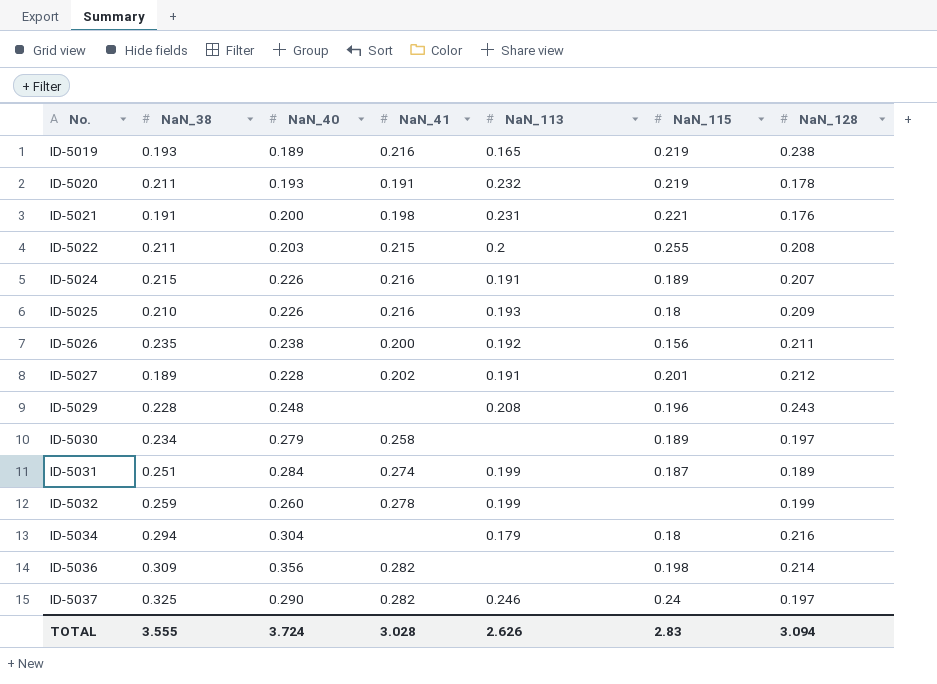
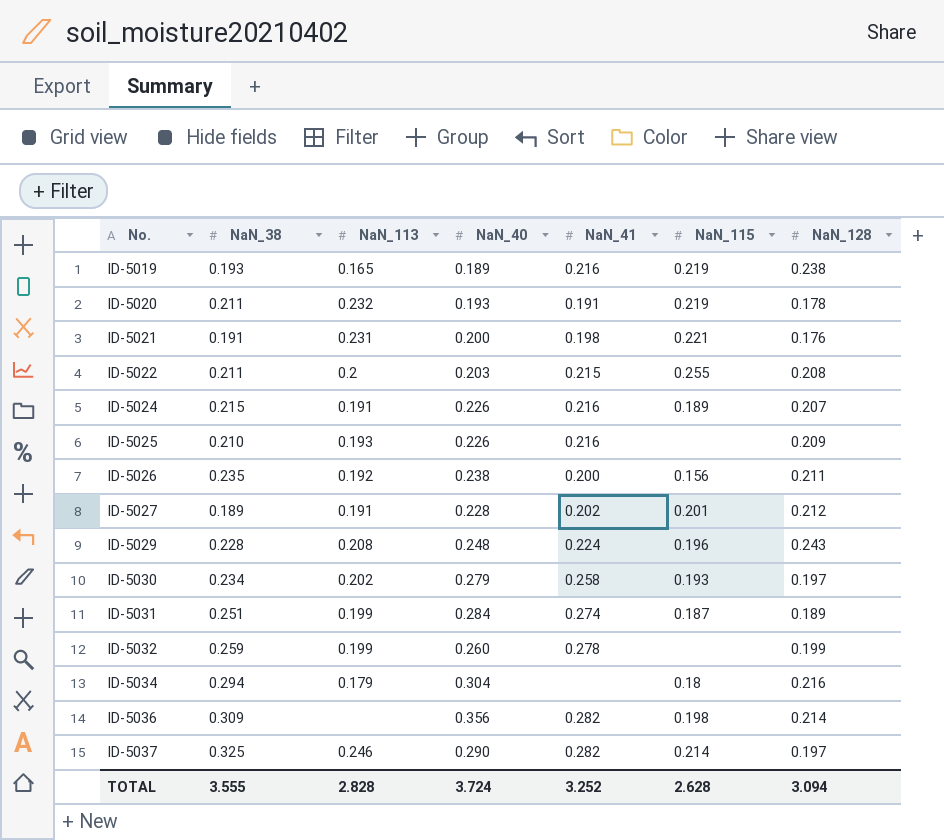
column NaN_113 | position: 5 -> 3
ID-5025 | NaN_115: 0.18 -> none
ID-5029 | NaN_41: none -> 0.224
ID-5030 | NaN_113: none -> 0.202
ID-5030 | NaN_115: 0.189 -> 0.193
ID-5037 | NaN_115: 0.24 -> 0.214
TOTAL | NaN_113: 2.626 -> 2.828
TOTAL | NaN_41: 3.028 -> 3.252
TOTAL | NaN_115: 2.83 -> 2.628

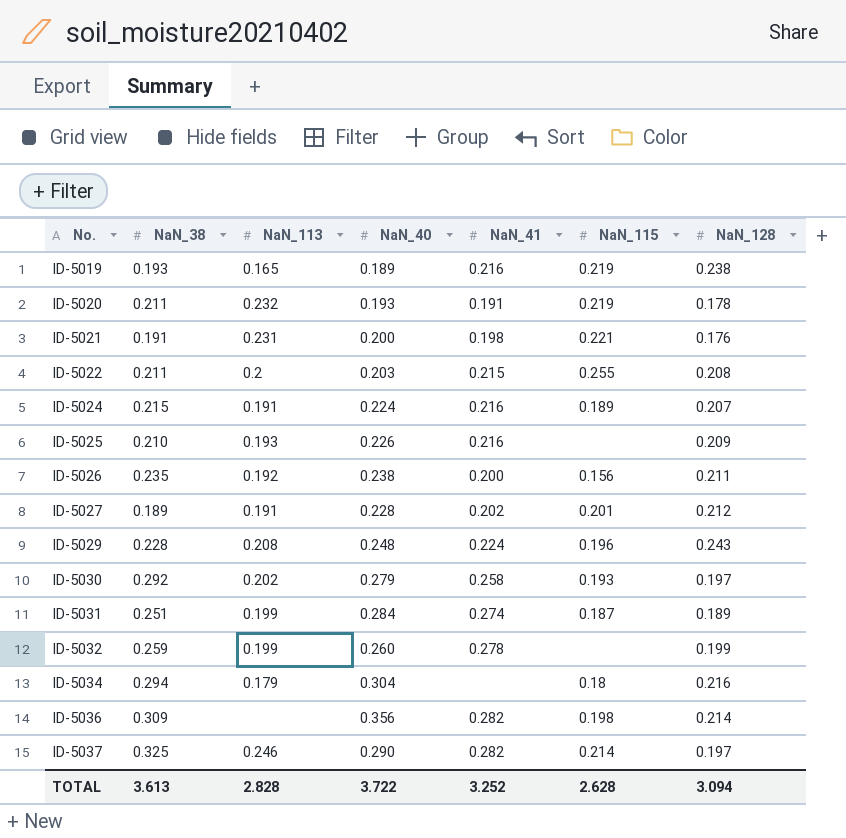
ID-5024 | NaN_40: 0.226 -> 0.224
ID-5030 | NaN_38: 0.234 -> 0.292
TOTAL | NaN_38: 3.555 -> 3.613
TOTAL | NaN_40: 3.724 -> 3.722

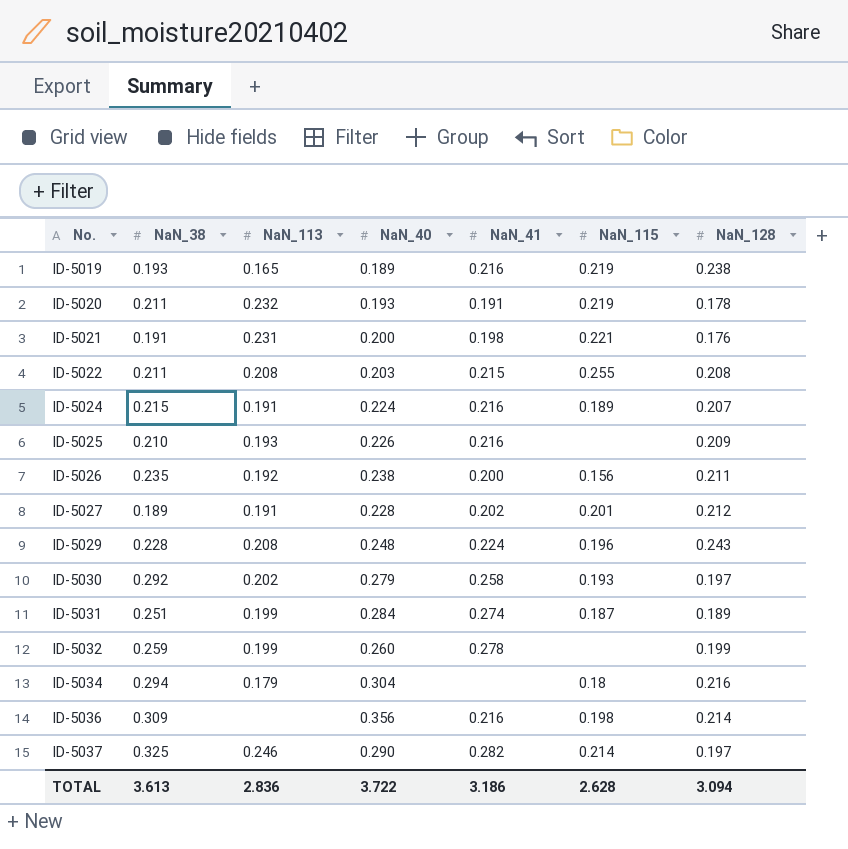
ID-5022 | NaN_113: 0.2 -> 0.208
ID-5036 | NaN_41: 0.282 -> 0.216
TOTAL | NaN_113: 2.828 -> 2.836
TOTAL | NaN_41: 3.252 -> 3.186

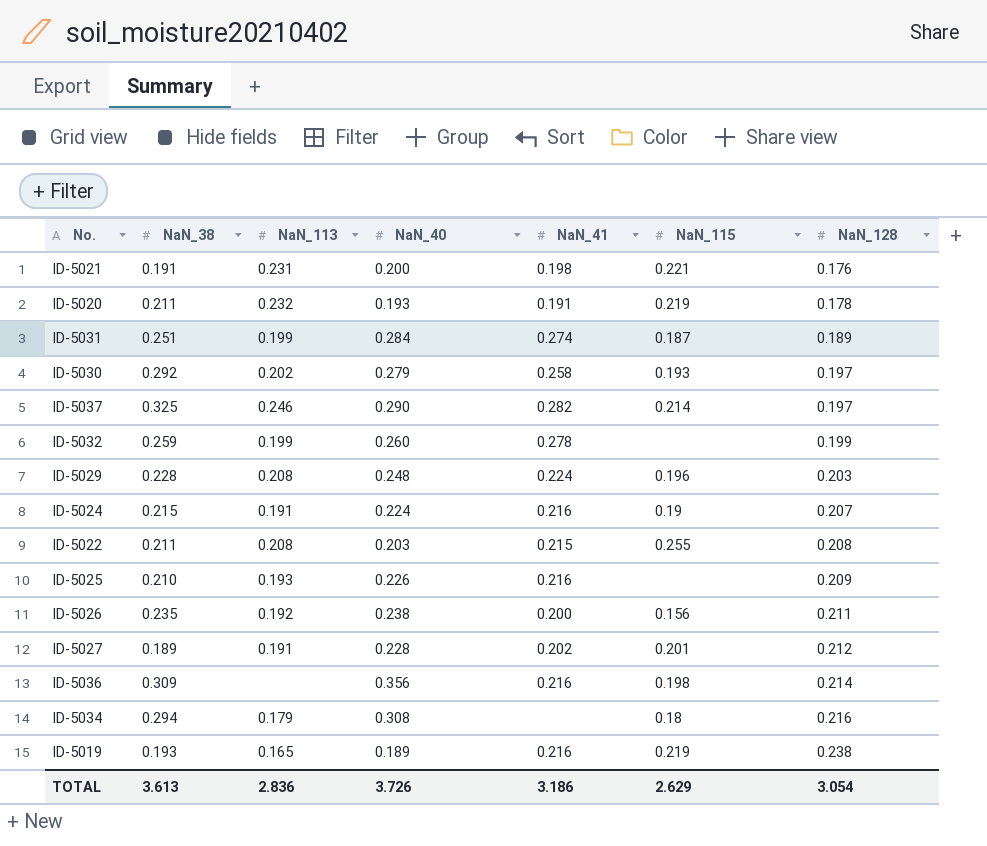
row order: No. ascending -> NaN_128 ascending
ID-5029 | NaN_128: 0.243 -> 0.203
ID-5024 | NaN_115: 0.189 -> 0.19
ID-5034 | NaN_40: 0.304 -> 0.308
TOTAL | NaN_40: 3.722 -> 3.726
TOTAL | NaN_115: 2.628 -> 2.629
TOTAL | NaN_128: 3.094 -> 3.054

